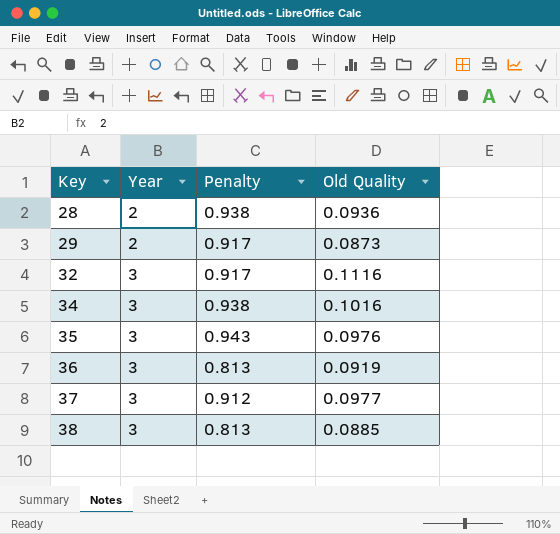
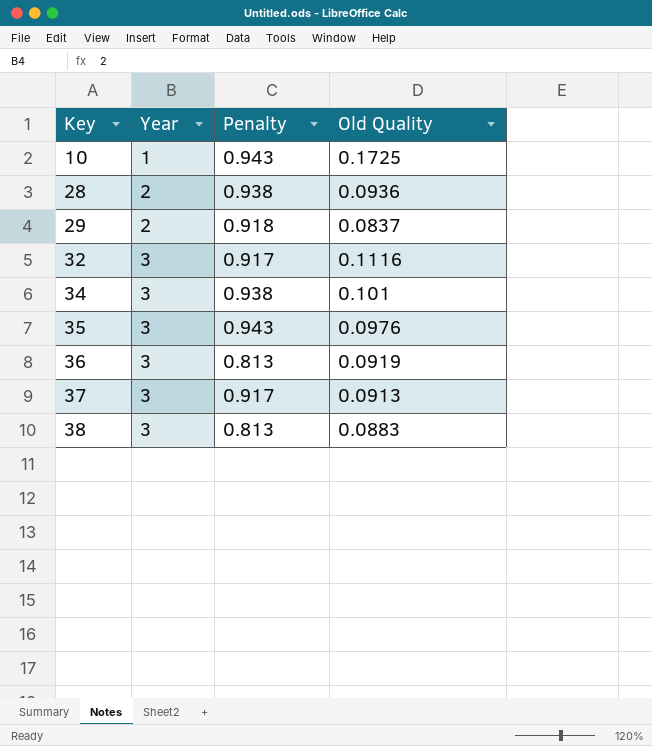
row 10: none -> 1 | 0.943 | 0.1725
29 | Penalty: 0.917 -> 0.918
29 | Old Quality: 0.0873 -> 0.0837
34 | Old Quality: 0.1016 -> 0.101
37 | Penalty: 0.912 -> 0.917
37 | Old Quality: 0.0977 -> 0.0913
38 | Old Quality: 0.0885 -> 0.0883

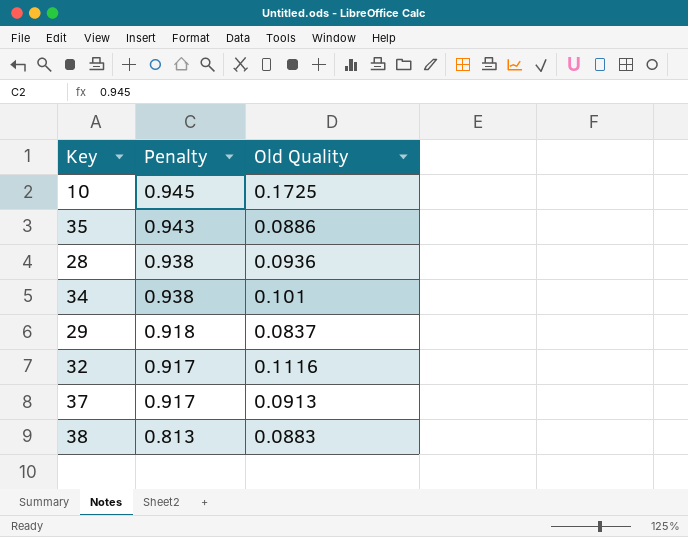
row order: Key ascending -> Penalty descending
column Year | position: 2 -> none
row 36: 3 | 0.813 | 0.0919 -> none
10 | Penalty: 0.943 -> 0.945
35 | Old Quality: 0.0976 -> 0.0886

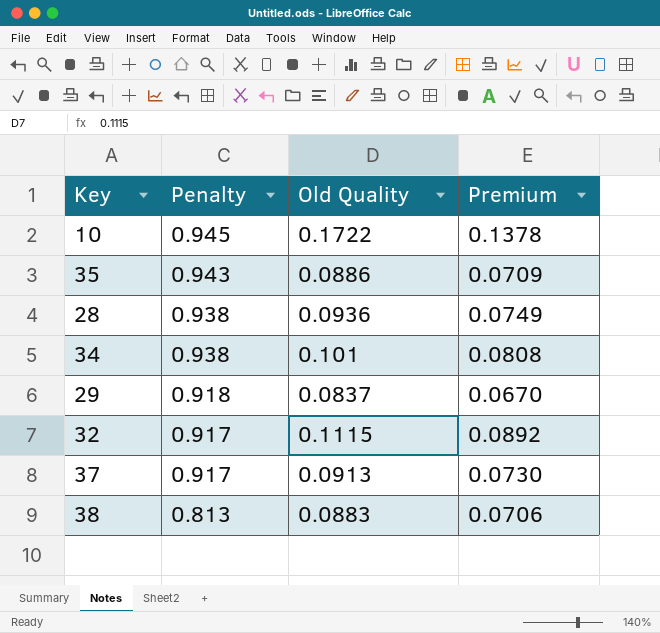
column Premium | formula: none -> [Old Quality] * 0.8
10 | Old Quality: 0.1725 -> 0.1722
32 | Old Quality: 0.1116 -> 0.1115

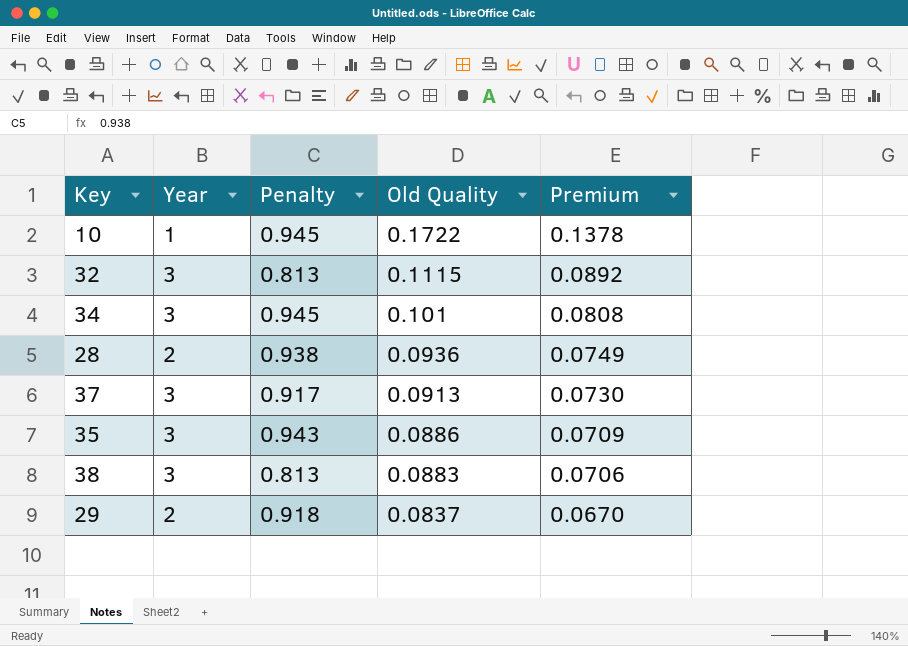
row order: Penalty descending -> Old Quality descending
column Year | position: none -> 2
32 | Penalty: 0.917 -> 0.813
34 | Penalty: 0.938 -> 0.945

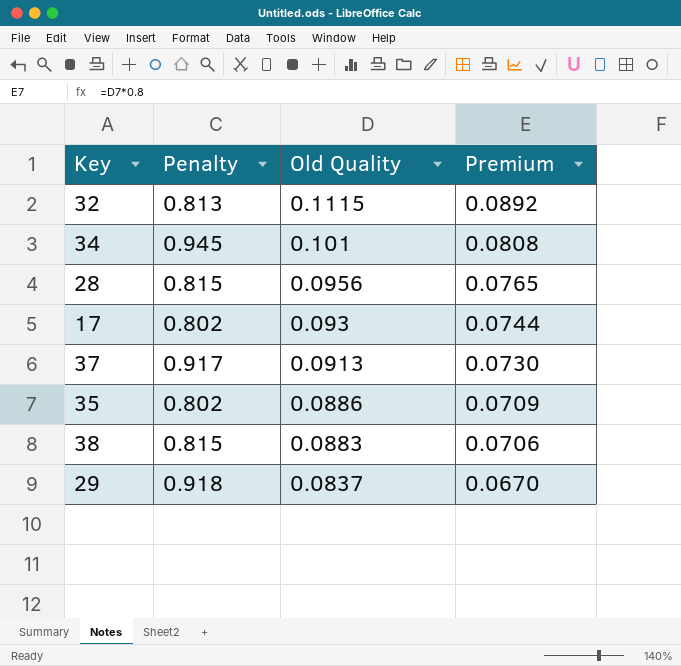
column Year | position: 2 -> none
row 10: 1 | 0.945 | 0.1722 | 0.1378 -> none
28 | Penalty: 0.938 -> 0.815
28 | Old Quality: 0.0936 -> 0.0956
28 | Premium: 0.0749 -> 0.0765
row 17: none -> 0.802 | 0.093 | 0.0744
35 | Penalty: 0.943 -> 0.802
38 | Penalty: 0.813 -> 0.815

